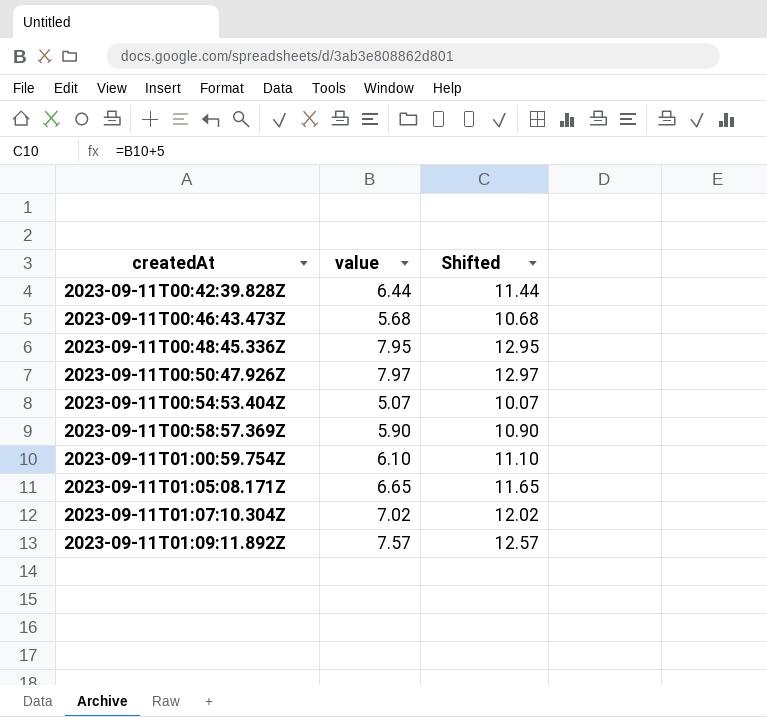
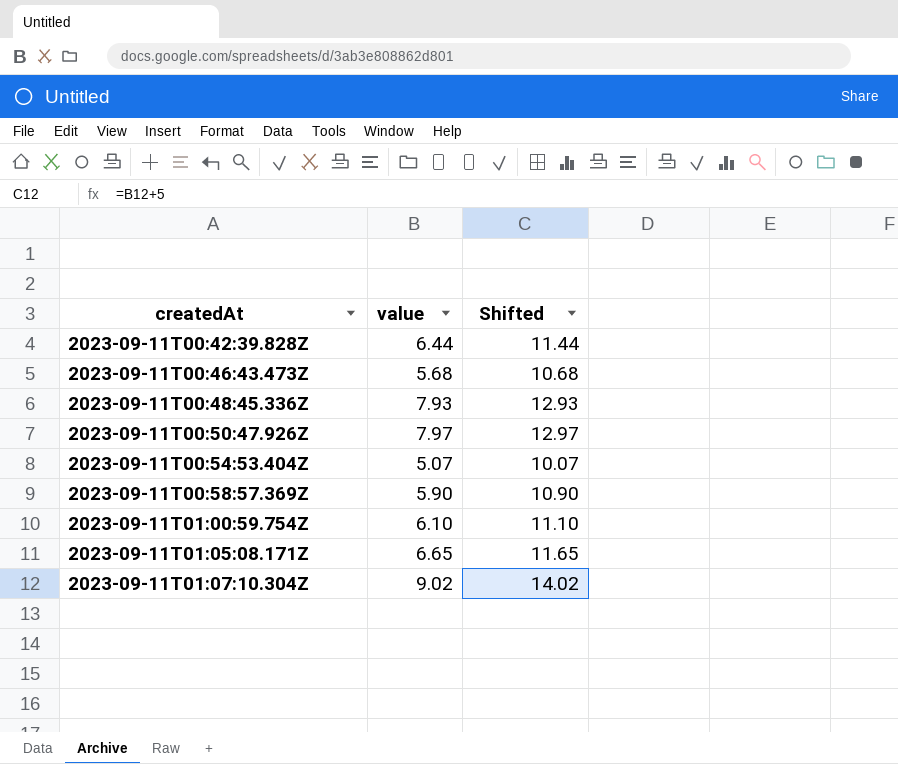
row 2023-09-11T01:09:11.892Z: 7.57 | 12.57 -> none
2023-09-11T00:48:45.336Z | value: 7.95 -> 7.93
2023-09-11T00:48:45.336Z | Shifted: 12.95 -> 12.93
2023-09-11T01:07:10.304Z | value: 7.02 -> 9.02
2023-09-11T01:07:10.304Z | Shifted: 12.02 -> 14.02

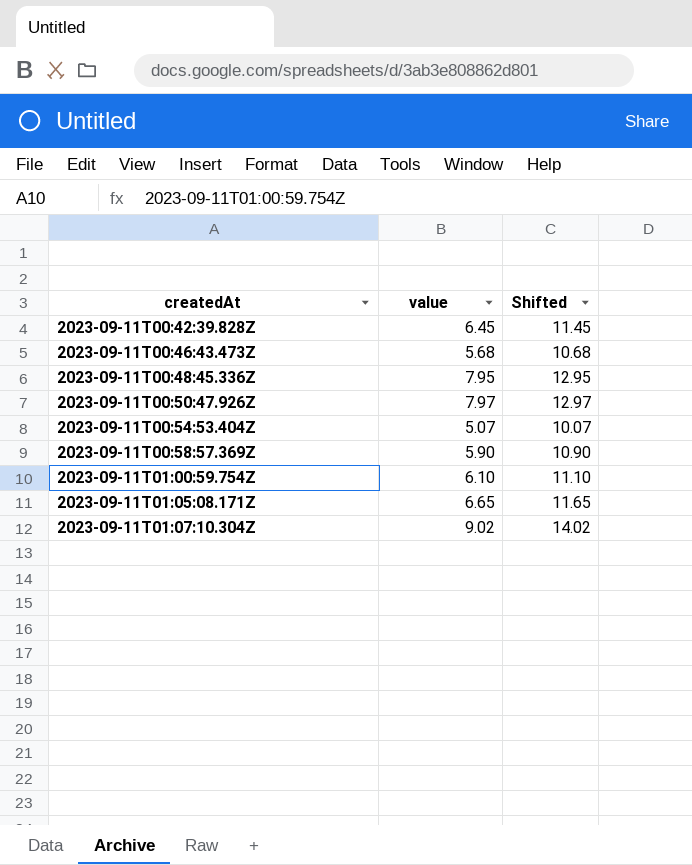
2023-09-11T00:42:39.828Z | value: 6.44 -> 6.45
2023-09-11T00:42:39.828Z | Shifted: 11.44 -> 11.45
2023-09-11T00:48:45.336Z | value: 7.93 -> 7.95
2023-09-11T00:48:45.336Z | Shifted: 12.93 -> 12.95

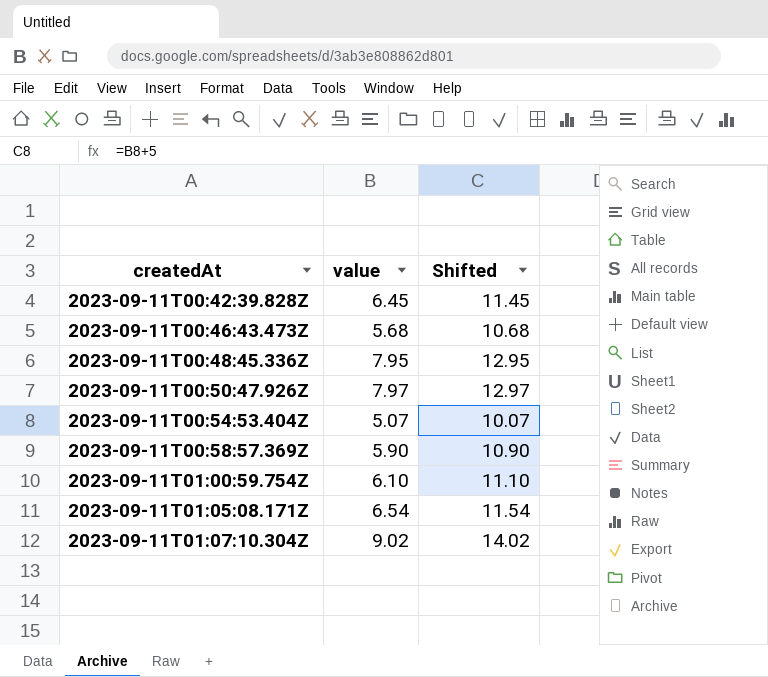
2023-09-11T01:05:08.171Z | value: 6.65 -> 6.54
2023-09-11T01:05:08.171Z | Shifted: 11.65 -> 11.54

